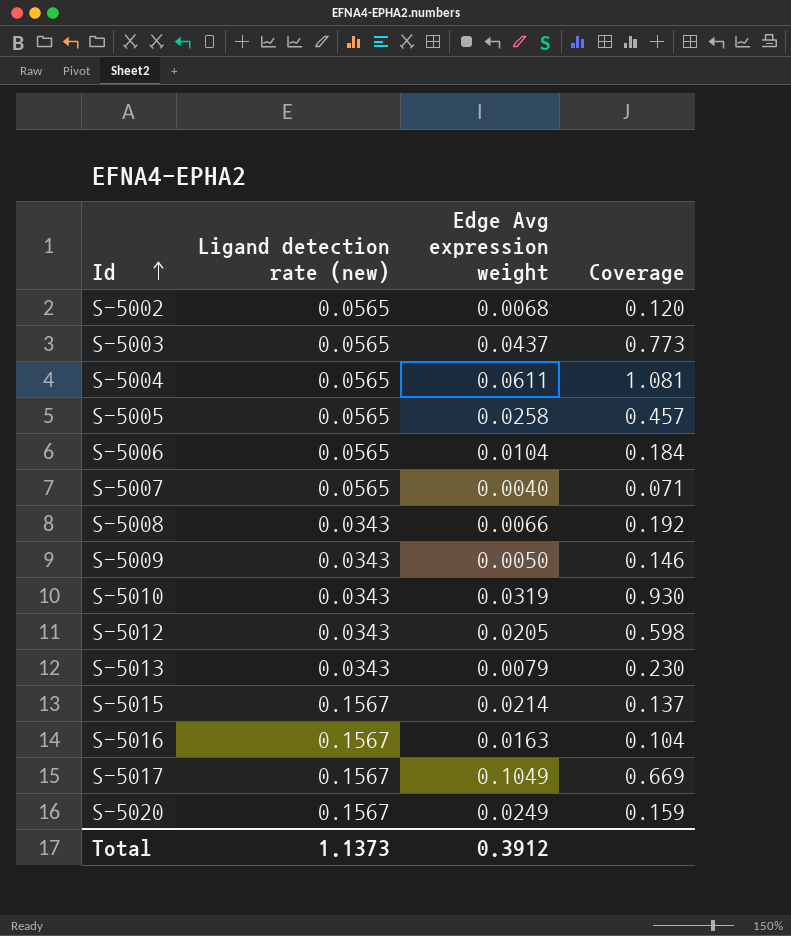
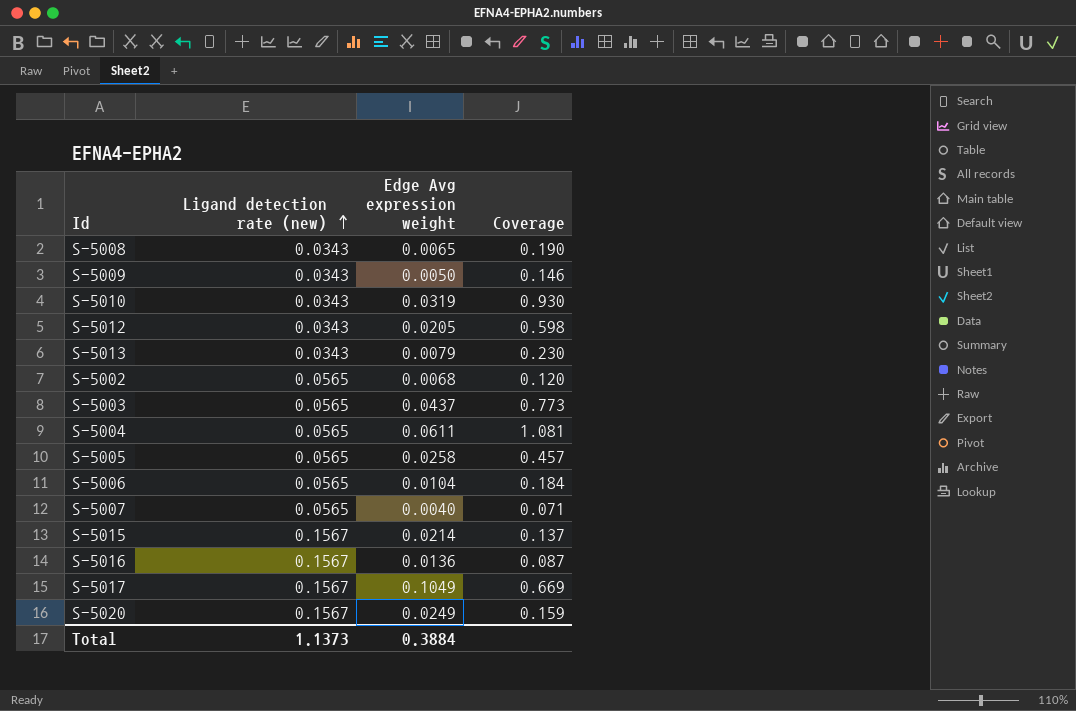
row order: Id ascending -> Ligand detection rate (new) ascending
S-5008 | Edge Avg expression weight: 0.0066 -> 0.0065
S-5008 | Coverage: 0.192 -> 0.190
S-5016 | Edge Avg expression weight: 0.0163 -> 0.0136
S-5016 | Coverage: 0.104 -> 0.087
Total | Edge Avg expression weight: 0.3912 -> 0.3884

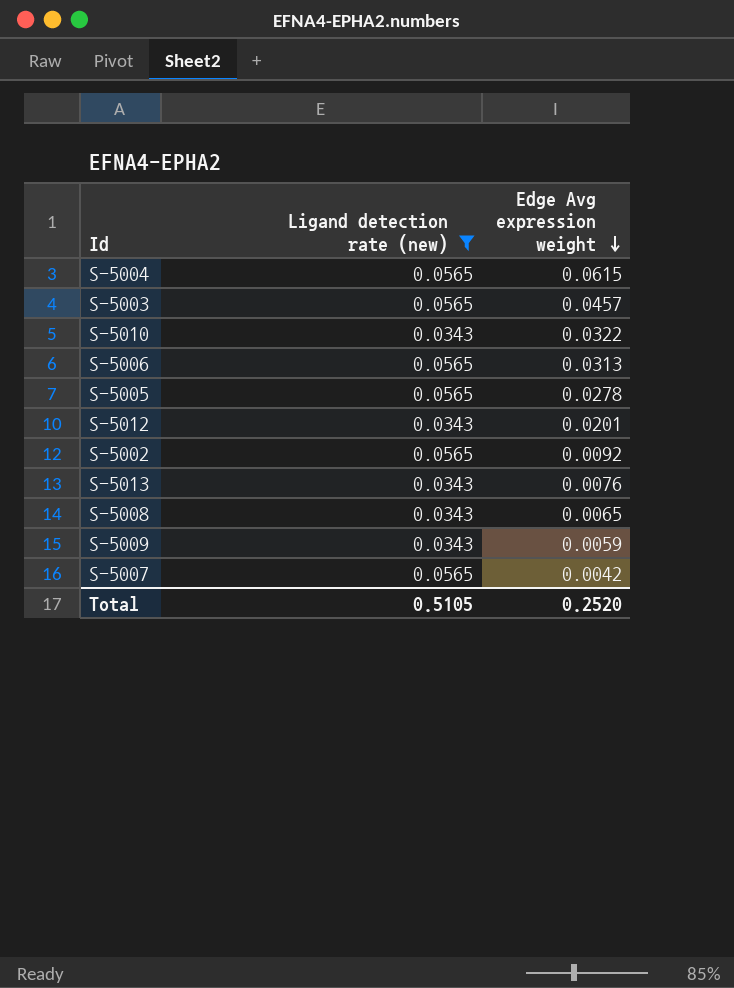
filter: none -> Ligand detection rate (new) != 0.1567
row order: Ligand detection rate (new) ascending -> Edge Avg expression weight descending
column Coverage | formula: [Edge Avg expression weight] / [Ligand detection rate (new)] -> none
S-5004 | Edge Avg expression weight: 0.0611 -> 0.0615
S-5003 | Edge Avg expression weight: 0.0437 -> 0.0457
S-5010 | Edge Avg expression weight: 0.0319 -> 0.0322
S-5006 | Edge Avg expression weight: 0.0104 -> 0.0313
S-5005 | Edge Avg expression weight: 0.0258 -> 0.0278
S-5012 | Edge Avg expression weight: 0.0205 -> 0.0201
S-5002 | Edge Avg expression weight: 0.0068 -> 0.0092
S-5013 | Edge Avg expression weight: 0.0079 -> 0.0076
S-5009 | Edge Avg expression weight: 0.0050 -> 0.0059
S-5007 | Edge Avg expression weight: 0.0040 -> 0.0042
Total | Ligand detection rate (new): 1.1373 -> 0.5105
Total | Edge Avg expression weight: 0.3884 -> 0.2520

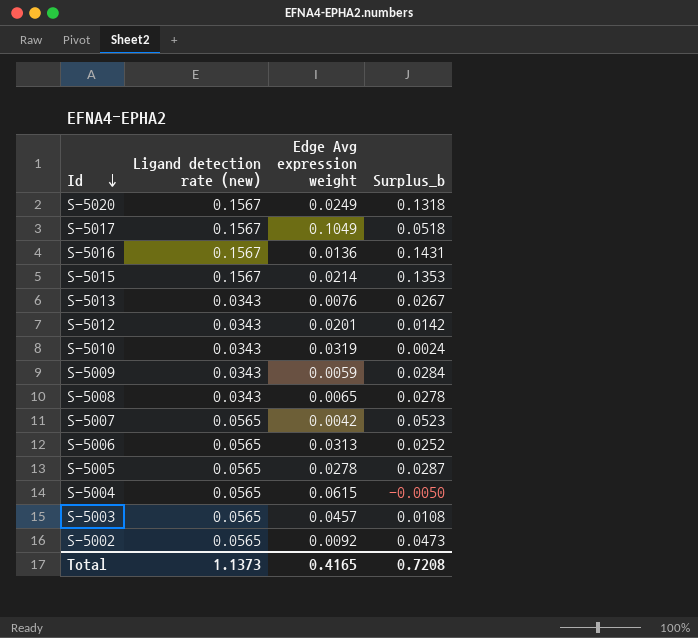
filter: Ligand detection rate (new) != 0.1567 -> none
row order: Edge Avg expression weight descending -> Id descending
column Surplus_b | formula: none -> [Ligand detection rate (new)] - [Edge Avg expression weight]
S-5010 | Edge Avg expression weight: 0.0322 -> 0.0319
Total | Ligand detection rate (new): 0.5105 -> 1.1373
Total | Edge Avg expression weight: 0.2520 -> 0.4165

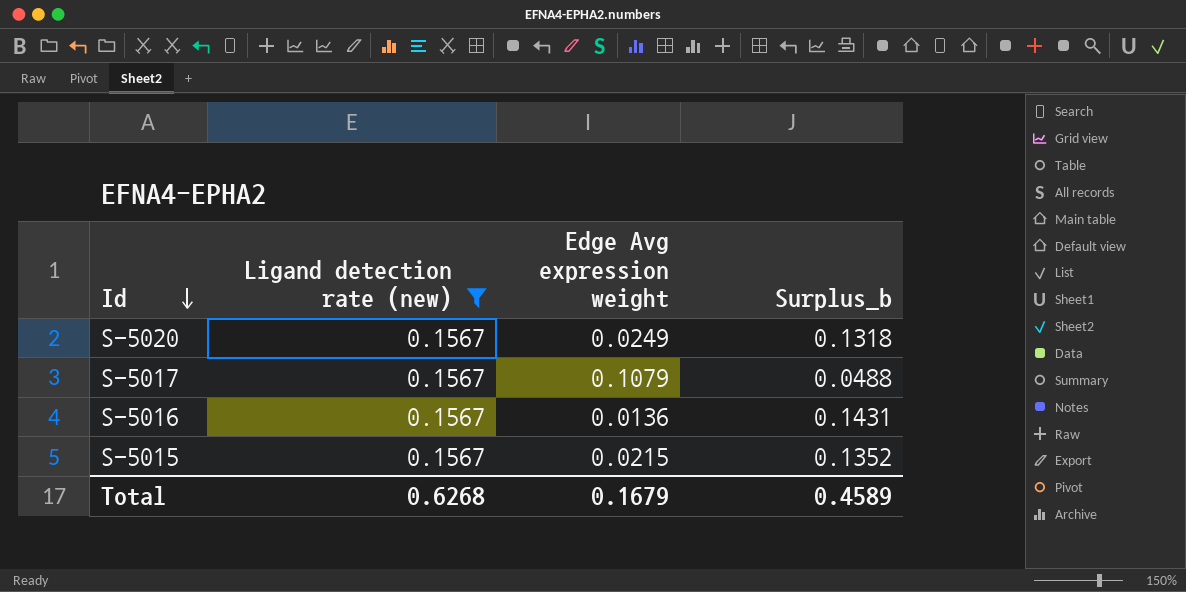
filter: none -> Ligand detection rate (new) = 0.1567
S-5017 | Edge Avg expression weight: 0.1049 -> 0.1079
S-5017 | Surplus_b: 0.0518 -> 0.0488
S-5015 | Edge Avg expression weight: 0.0214 -> 0.0215
S-5015 | Surplus_b: 0.1353 -> 0.1352
Total | Ligand detection rate (new): 1.1373 -> 0.6268
Total | Edge Avg expression weight: 0.4165 -> 0.1679
Total | Surplus_b: 0.7208 -> 0.4589

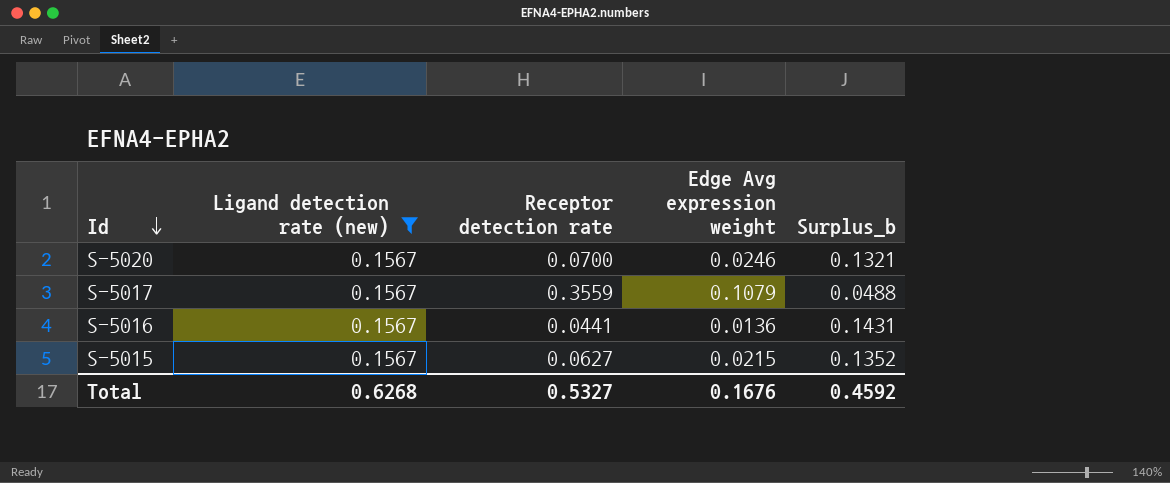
column Receptor detection rate | position: none -> 3
S-5020 | Edge Avg expression weight: 0.0249 -> 0.0246
S-5020 | Surplus_b: 0.1318 -> 0.1321
Total | Edge Avg expression weight: 0.1679 -> 0.1676
Total | Surplus_b: 0.4589 -> 0.4592

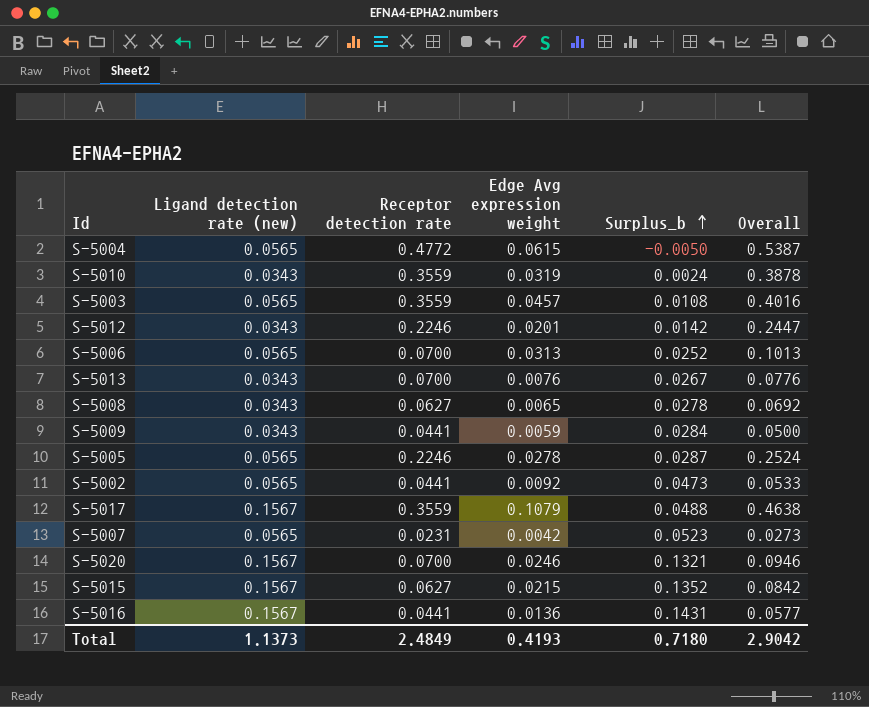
filter: Ligand detection rate (new) = 0.1567 -> none
row order: Id descending -> Surplus_b ascending
column Overall | formula: none -> [Receptor detection rate] + [Edge Avg expression weight]
Total | Ligand detection rate (new): 0.6268 -> 1.1373
Total | Receptor detection rate: 0.5327 -> 2.4849
Total | Edge Avg expression weight: 0.1676 -> 0.4193
Total | Surplus_b: 0.4592 -> 0.7180

